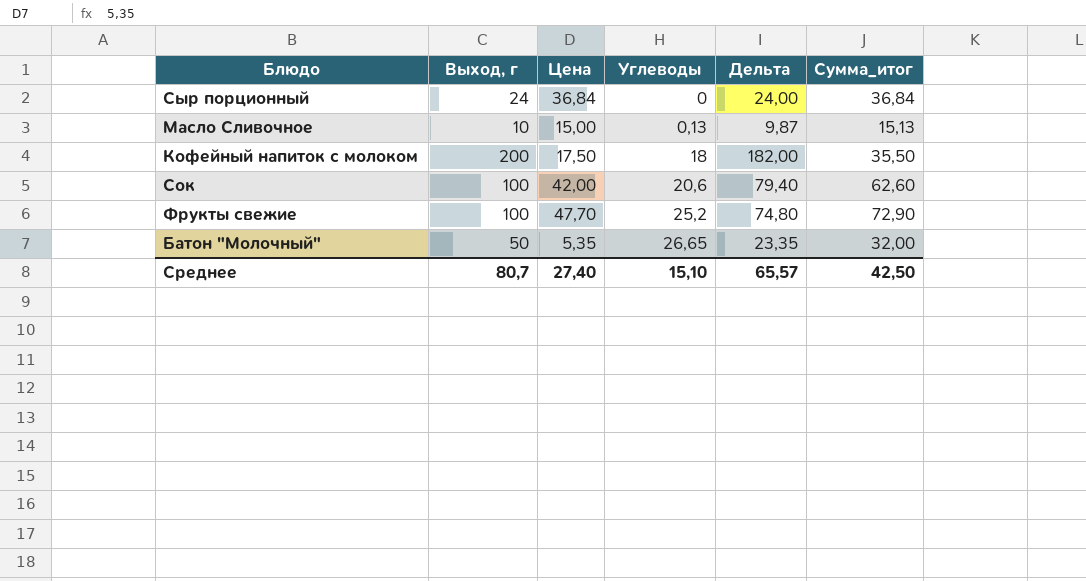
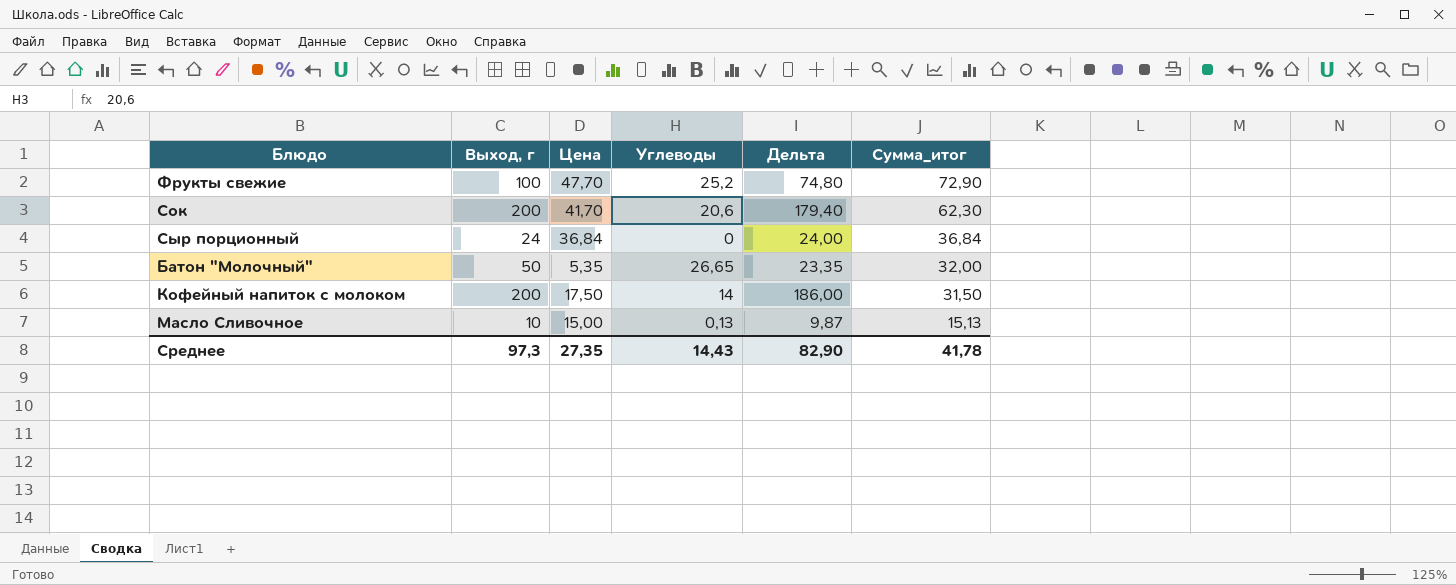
row order: Углеводы ascending -> Сумма_итог descending
Сок | Выход, г: 100 -> 200
Сок | Цена: 42,00 -> 41,70
Сок | Дельта: 79,40 -> 179,40
Сок | Сумма_итог: 62,60 -> 62,30
Кофейный напиток с молоком | Углеводы: 18 -> 14
Кофейный напиток с молоком | Дельта: 182,00 -> 186,00
Кофейный напиток с молоком | Сумма_итог: 35,50 -> 31,50
Среднее | Выход, г: 80,7 -> 97,3
Среднее | Цена: 27,40 -> 27,35
Среднее | Углеводы: 15,10 -> 14,43
Среднее | Дельта: 65,57 -> 82,90
Среднее | Сумма_итог: 42,50 -> 41,78

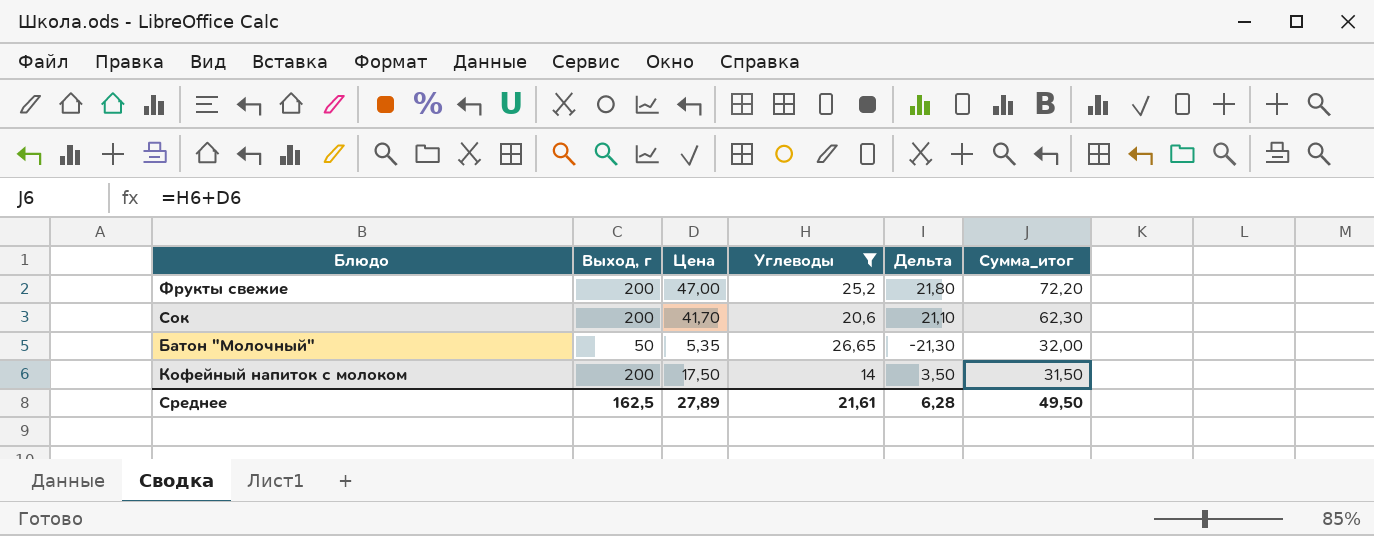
filter: none -> Углеводы >= 14
column Дельта | formula: [Выход, г] - [Углеводы] -> [Цена] - [Углеводы]
Фрукты свежие | Выход, г: 100 -> 200
Фрукты свежие | Цена: 47,70 -> 47,00
Фрукты свежие | Сумма_итог: 72,90 -> 72,20
Среднее | Выход, г: 97,3 -> 162,5
Среднее | Цена: 27,35 -> 27,89
Среднее | Углеводы: 14,43 -> 21,61
Среднее | Дельта: 82,90 -> 6,28
Среднее | Сумма_итог: 41,78 -> 49,50

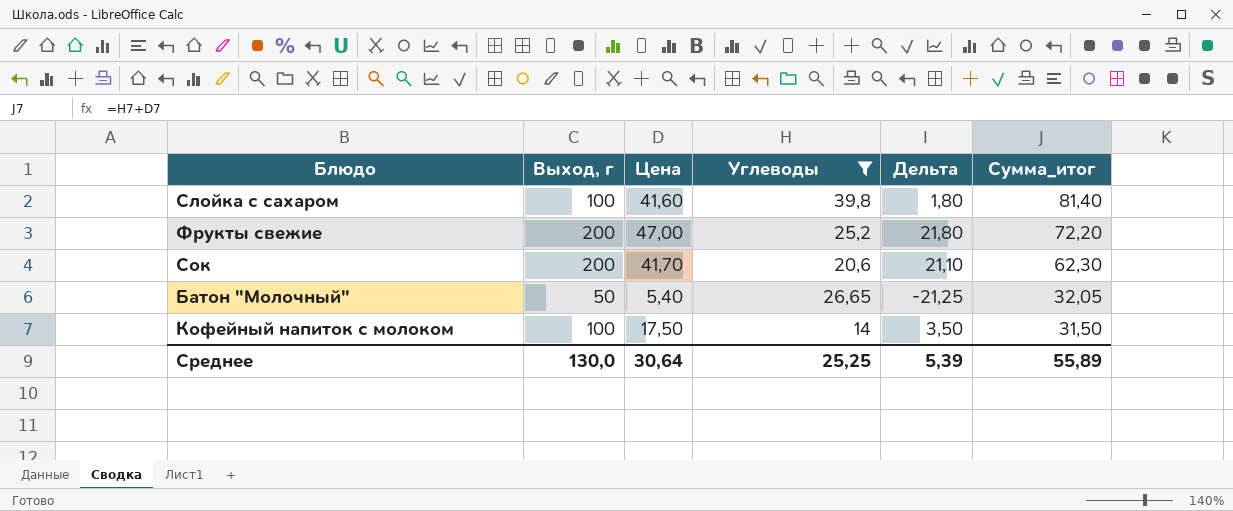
row Слойка с сахаром: none -> 100 | 41,60 | 39,8 | 1,80 | 81,40
Батон "Молочный" | Цена: 5,35 -> 5,40
Батон "Молочный" | Дельта: -21,30 -> -21,25
Батон "Молочный" | Сумма_итог: 32,00 -> 32,05
Кофейный напиток с молоком | Выход, г: 200 -> 100
Среднее | Выход, г: 162,5 -> 130,0
Среднее | Цена: 27,89 -> 30,64
Среднее | Углеводы: 21,61 -> 25,25
Среднее | Дельта: 6,28 -> 5,39
Среднее | Сумма_итог: 49,50 -> 55,89

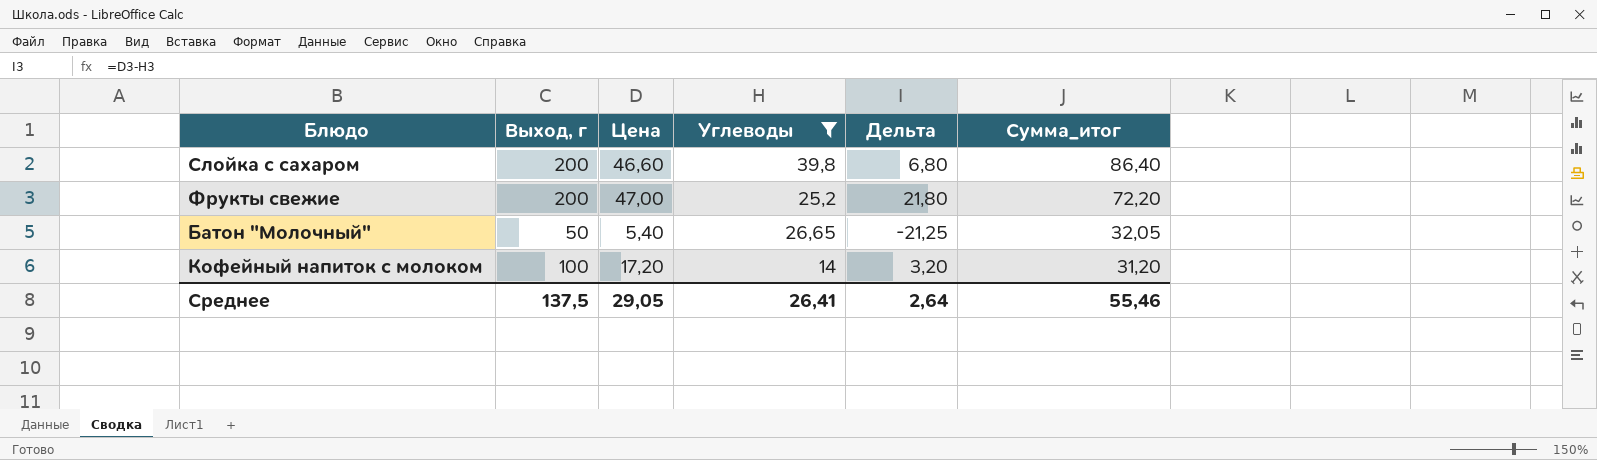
row Сок: 200 | 41,70 | 20,6 | 21,10 | 62,30 -> none
Слойка с сахаром | Выход, г: 100 -> 200
Слойка с сахаром | Цена: 41,60 -> 46,60
Слойка с сахаром | Дельта: 1,80 -> 6,80
Слойка с сахаром | Сумма_итог: 81,40 -> 86,40
Кофейный напиток с молоком | Цена: 17,50 -> 17,20
Кофейный напиток с молоком | Дельта: 3,50 -> 3,20
Кофейный напиток с молоком | Сумма_итог: 31,50 -> 31,20
Среднее | Выход, г: 130,0 -> 137,5
Среднее | Цена: 30,64 -> 29,05
Среднее | Углеводы: 25,25 -> 26,41
Среднее | Дельта: 5,39 -> 2,64
Среднее | Сумма_итог: 55,89 -> 55,46

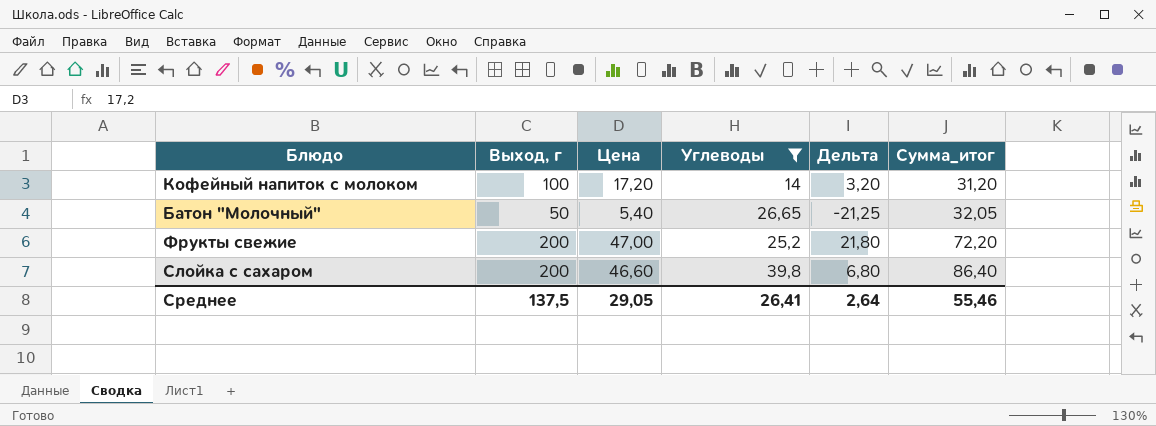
row order: Сумма_итог descending -> Сумма_итог ascending

